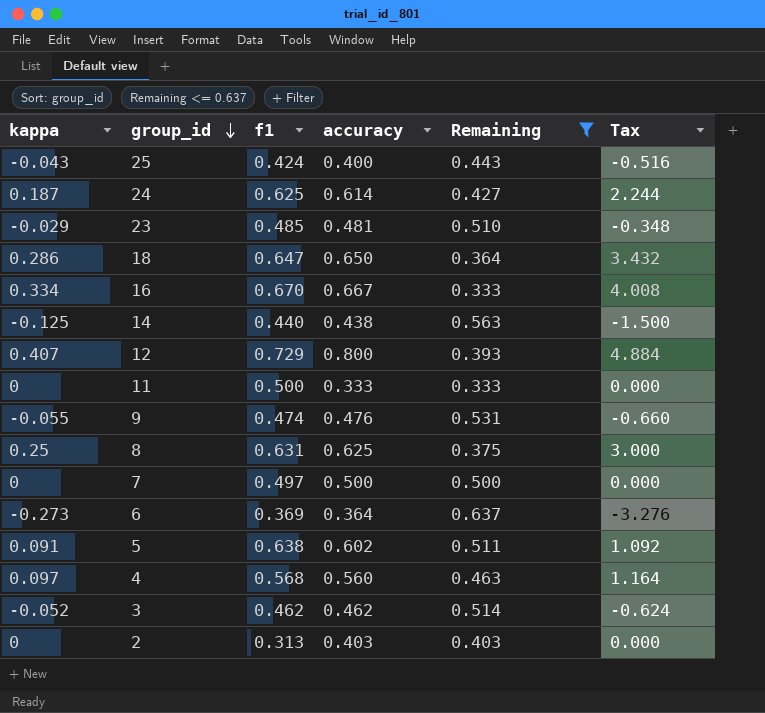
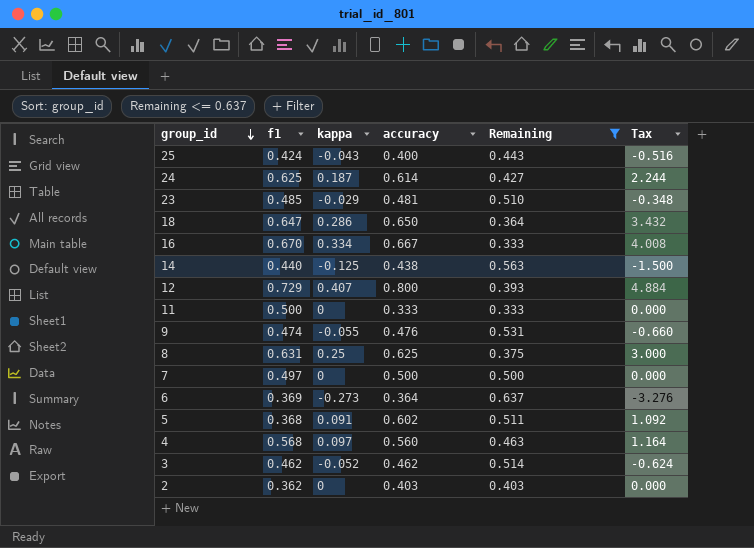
column kappa | position: 1 -> 3
5 | f1: 0.638 -> 0.368
2 | f1: 0.313 -> 0.362

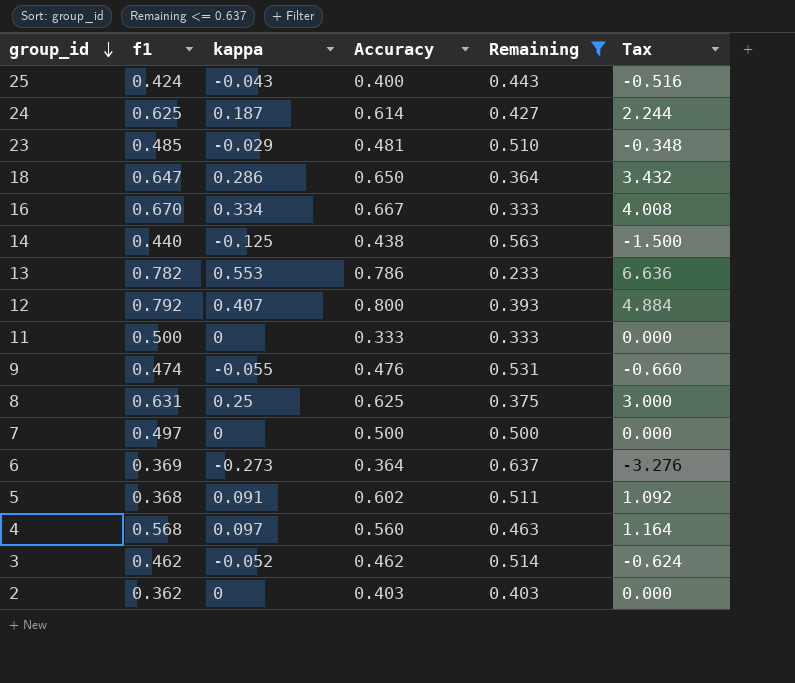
column name: accuracy -> Accuracy
row 13: none -> 0.782 | 0.553 | 0.786 | 0.233 | 6.636
12 | f1: 0.729 -> 0.792

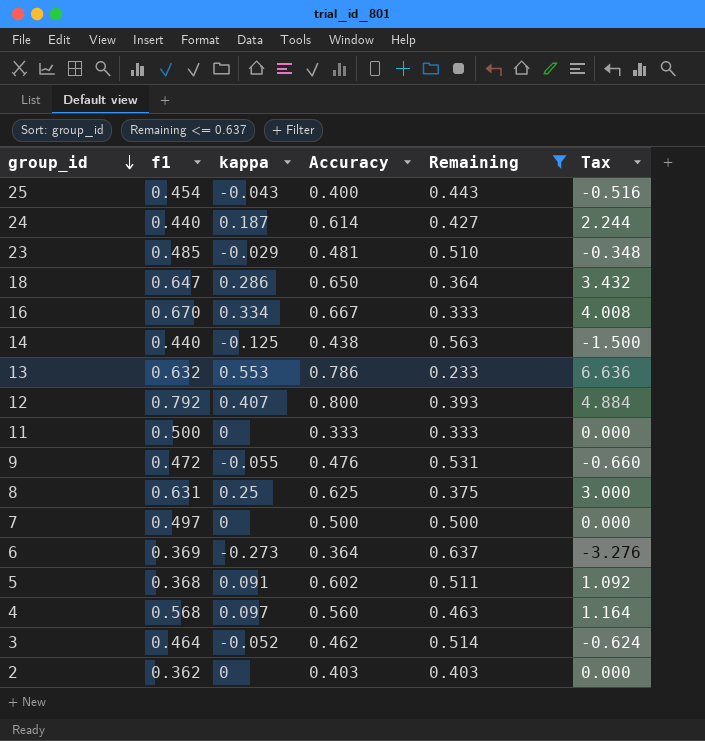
25 | f1: 0.424 -> 0.454
24 | f1: 0.625 -> 0.440
13 | f1: 0.782 -> 0.632
9 | f1: 0.474 -> 0.472
3 | f1: 0.462 -> 0.464

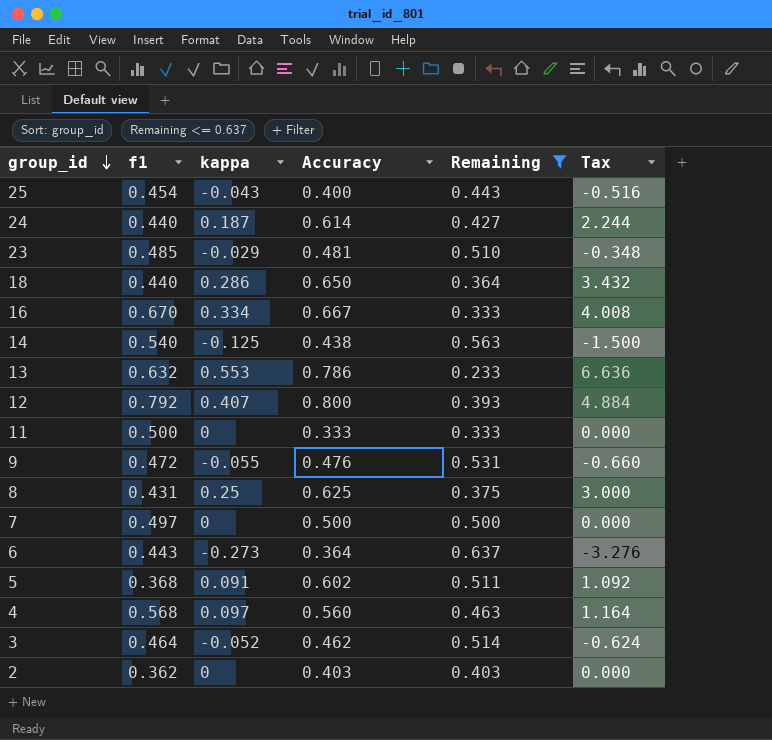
18 | f1: 0.647 -> 0.440
14 | f1: 0.440 -> 0.540
8 | f1: 0.631 -> 0.431
6 | f1: 0.369 -> 0.443

